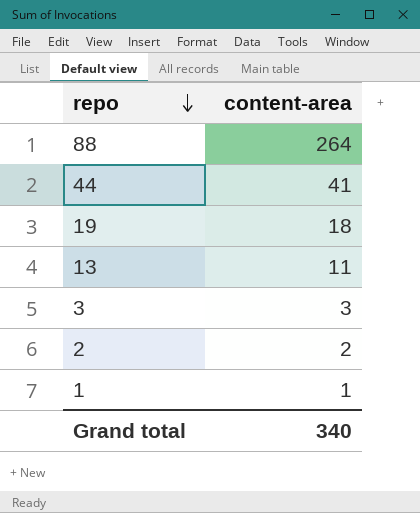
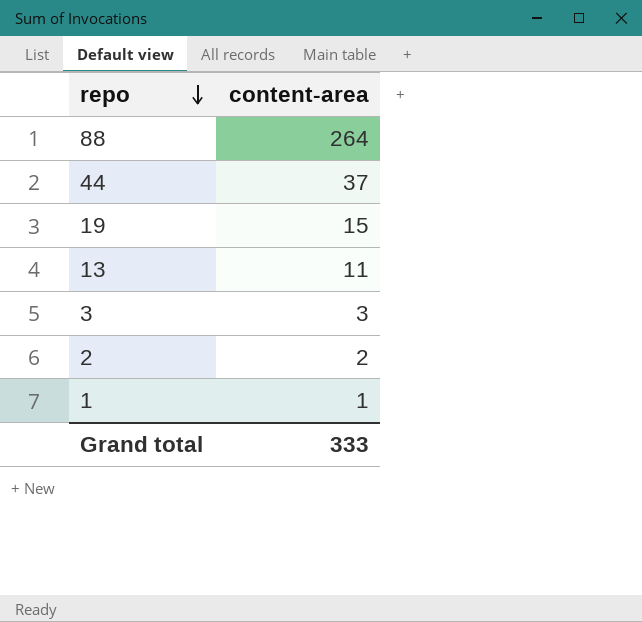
44 | content-area: 41 -> 37
19 | content-area: 18 -> 15
Grand total | content-area: 340 -> 333

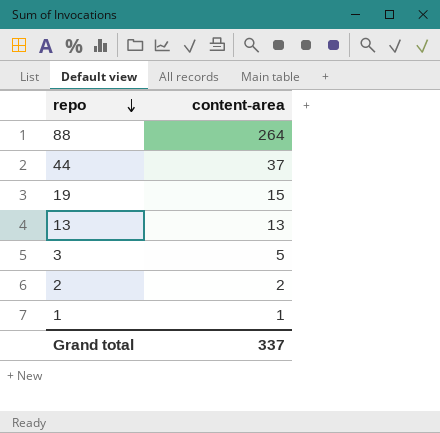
13 | content-area: 11 -> 13
3 | content-area: 3 -> 5
Grand total | content-area: 333 -> 337

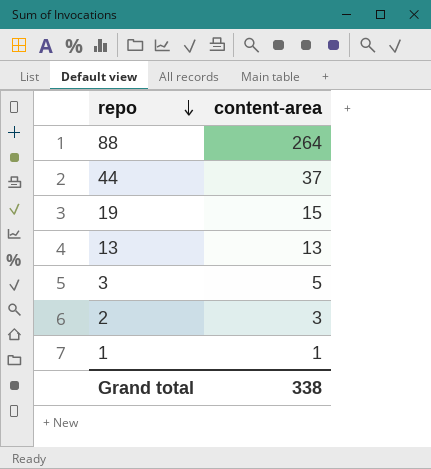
2 | content-area: 2 -> 3
Grand total | content-area: 337 -> 338

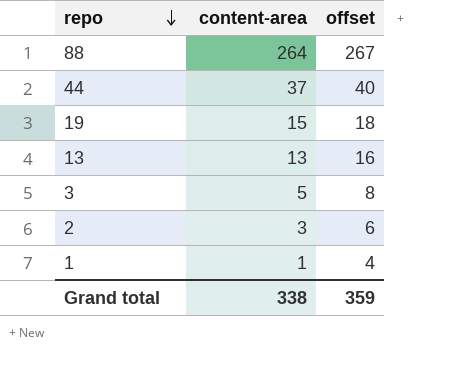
column offset | formula: none -> [content-area] + 3

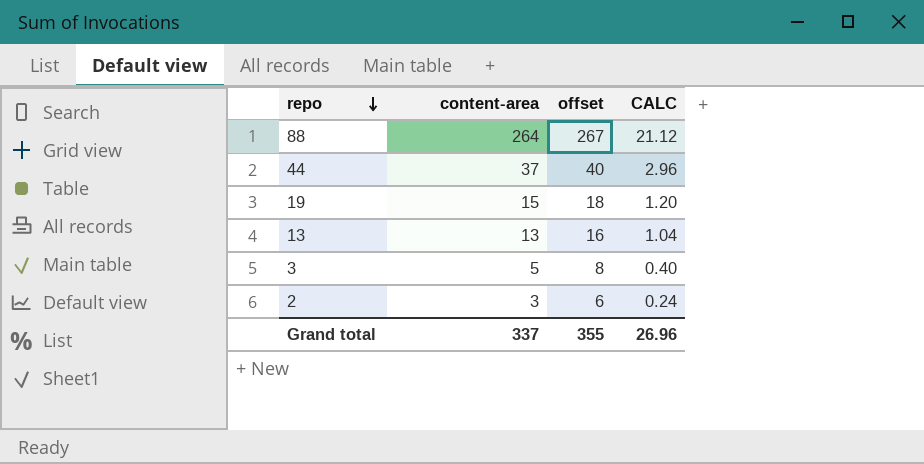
column CALC | formula: none -> [content-area] * 0.08
row 1: 1 | 4 -> none
Grand total | content-area: 338 -> 337
Grand total | offset: 359 -> 355

